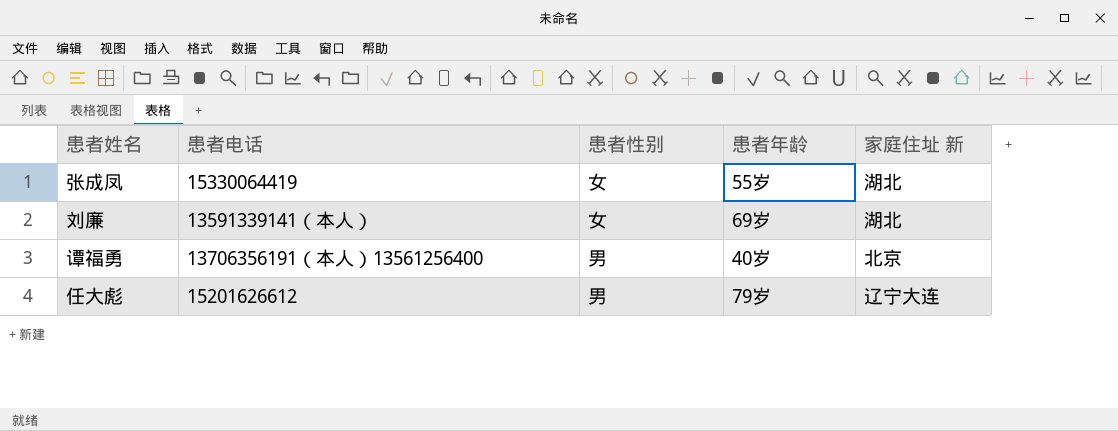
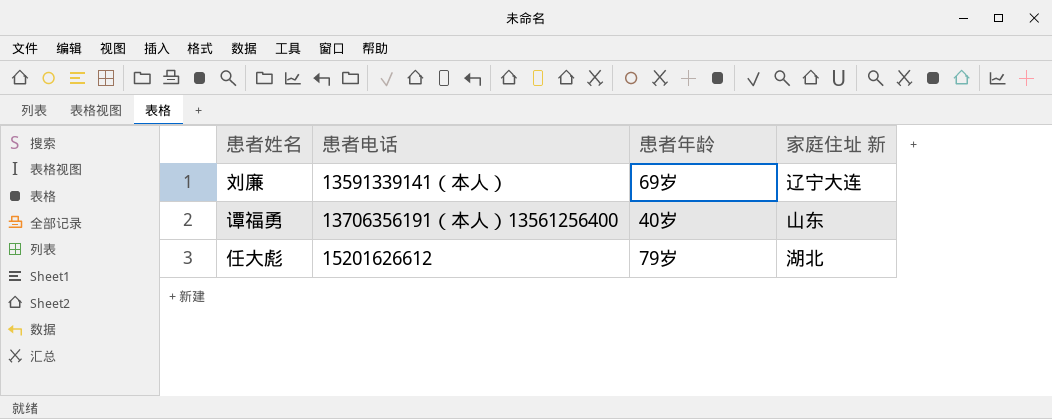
column 患者性别 | position: 3 -> none
row 张成凤: 15330064419 | 女 | 55岁 | 湖北 -> none
刘廉 | 家庭住址 新: 湖北 -> 辽宁大连
谭福勇 | 家庭住址 新: 北京 -> 山东
任大彪 | 家庭住址 新: 辽宁大连 -> 湖北

